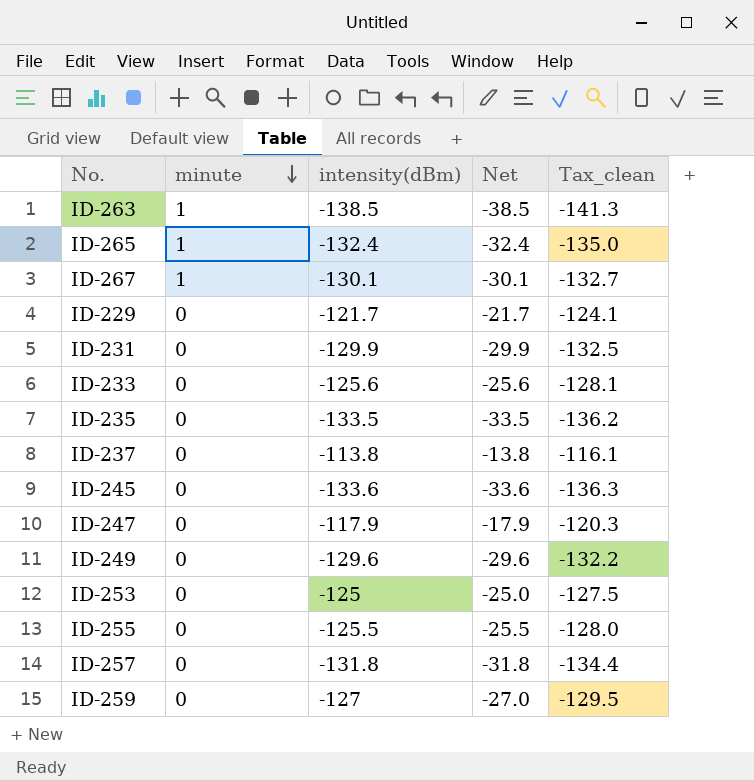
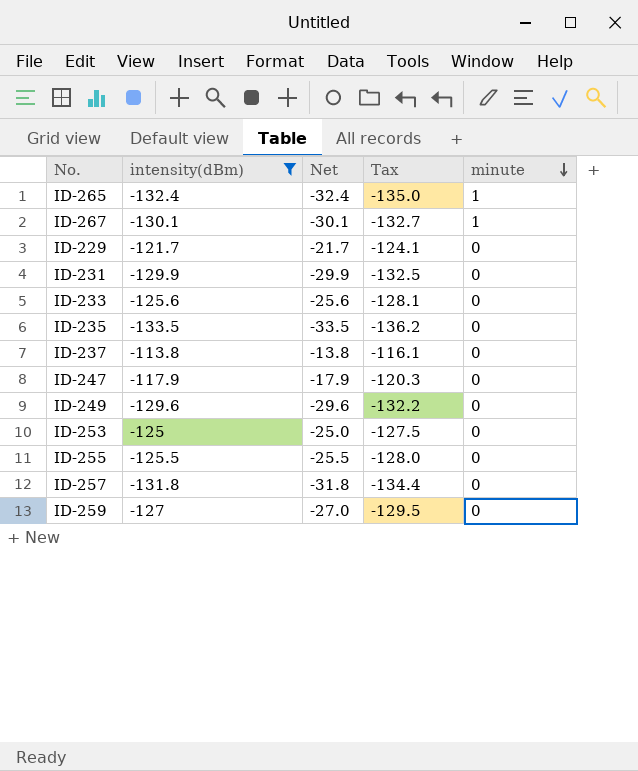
filter: none -> intensity(dBm) >= -133.5
column name: Tax_clean -> Tax
column minute | position: 2 -> 5

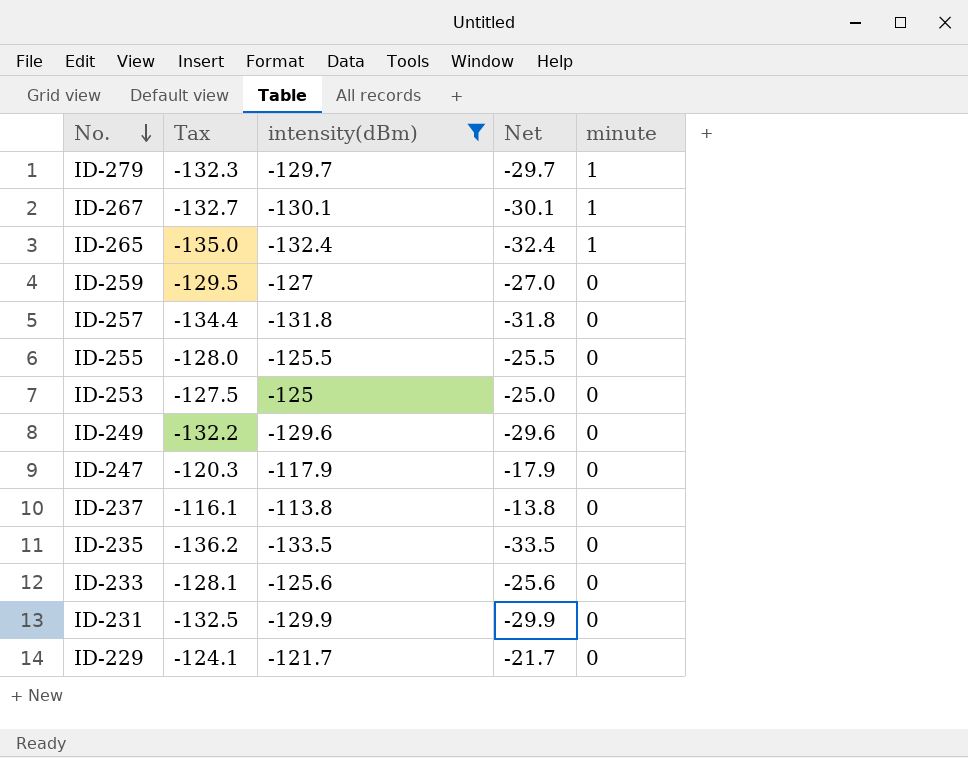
row order: minute descending -> No. descending
column Tax | position: 4 -> 2
row ID-279: none -> -132.3 | -129.7 | -29.7 | 1

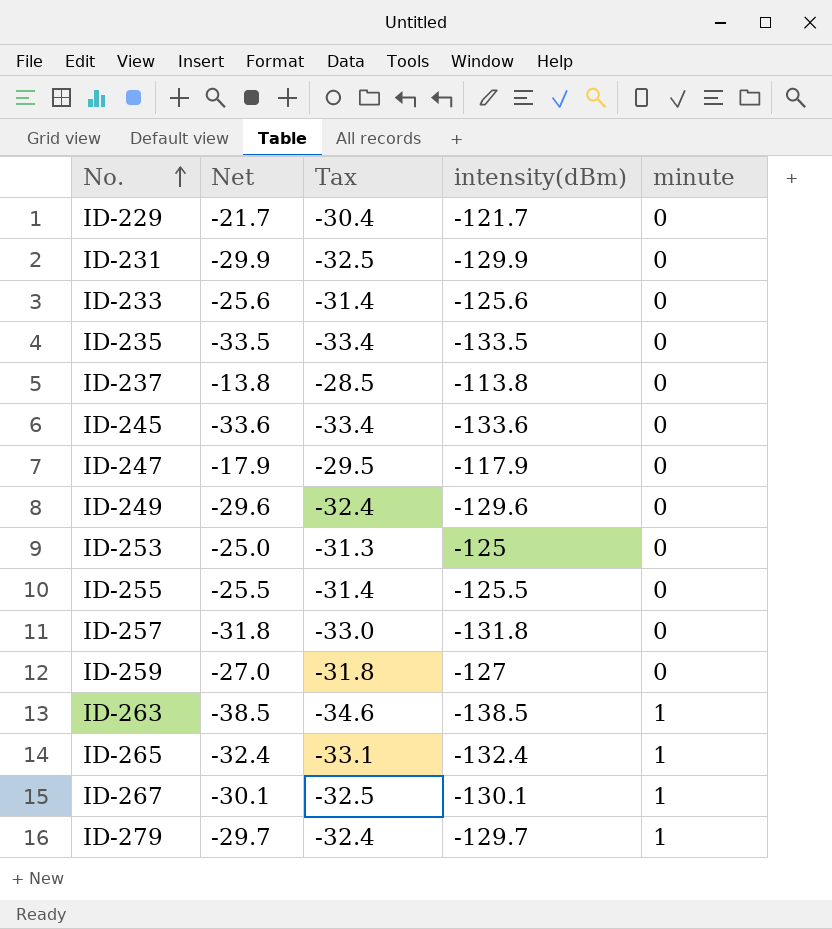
filter: intensity(dBm) >= -133.5 -> none
row order: No. descending -> No. ascending
column Net | position: 4 -> 2
column Tax | formula: [intensity(dBm)] * 1.02 -> [intensity(dBm)] * 0.25

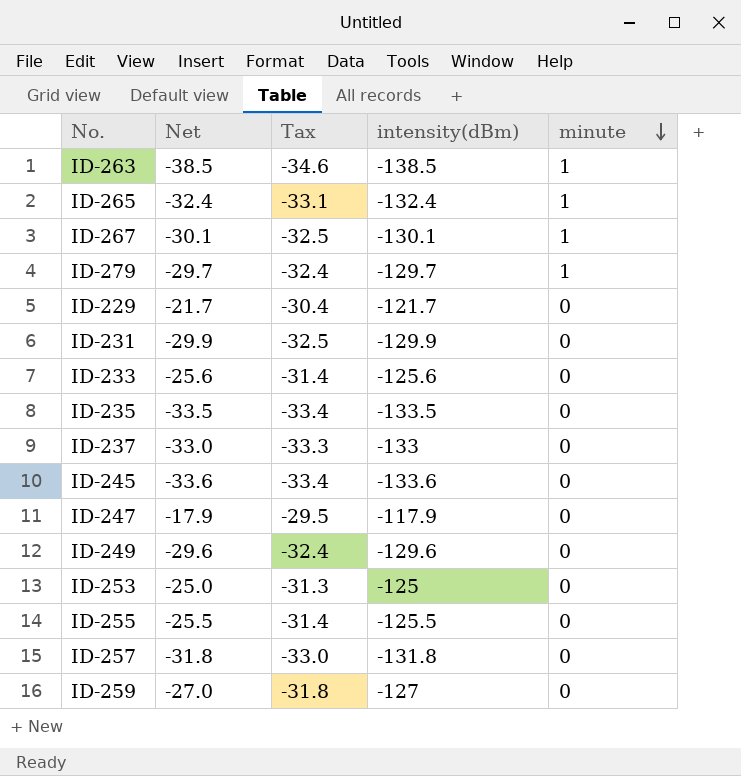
row order: No. ascending -> minute descending
ID-237 | Net: -13.8 -> -33.0
ID-237 | Tax: -28.5 -> -33.3
ID-237 | intensity(dBm): -113.8 -> -133

